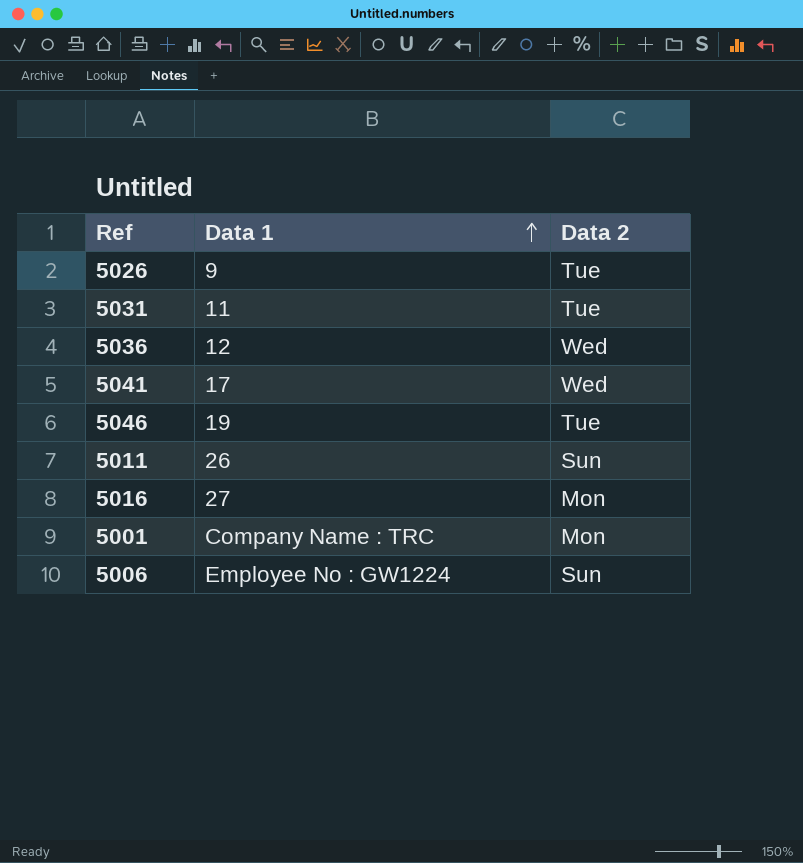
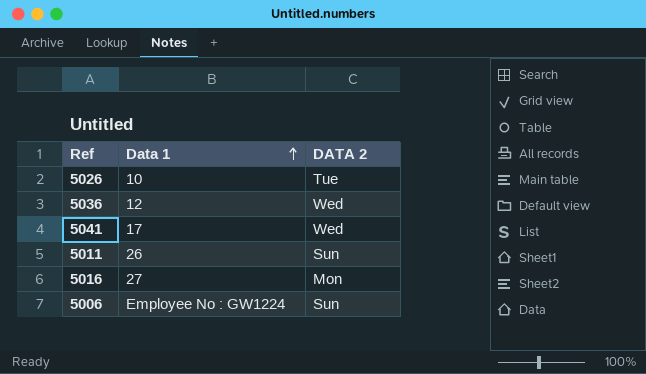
column name: Data 2 -> DATA 2
row 5031: 11 | Tue -> none
row 5046: 19 | Tue -> none
row 5001: Company Name : TRC | Mon -> none
5026 | Data 1: 9 -> 10

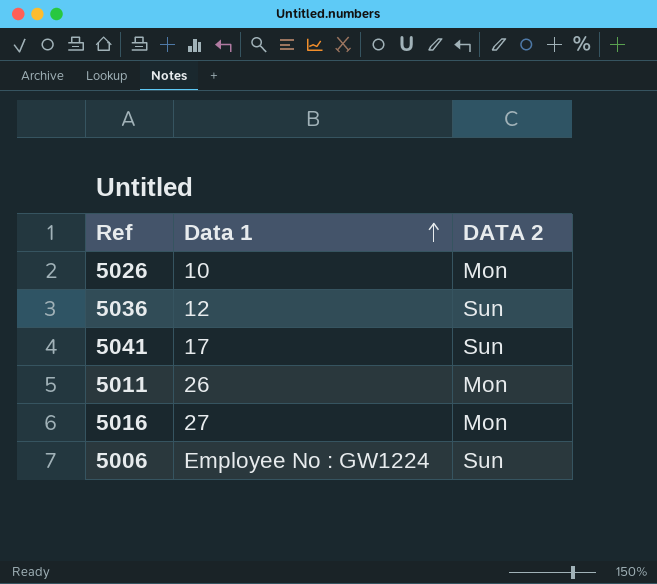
5026 | DATA 2: Tue -> Mon
5036 | DATA 2: Wed -> Sun
5041 | DATA 2: Wed -> Sun
5011 | DATA 2: Sun -> Mon

